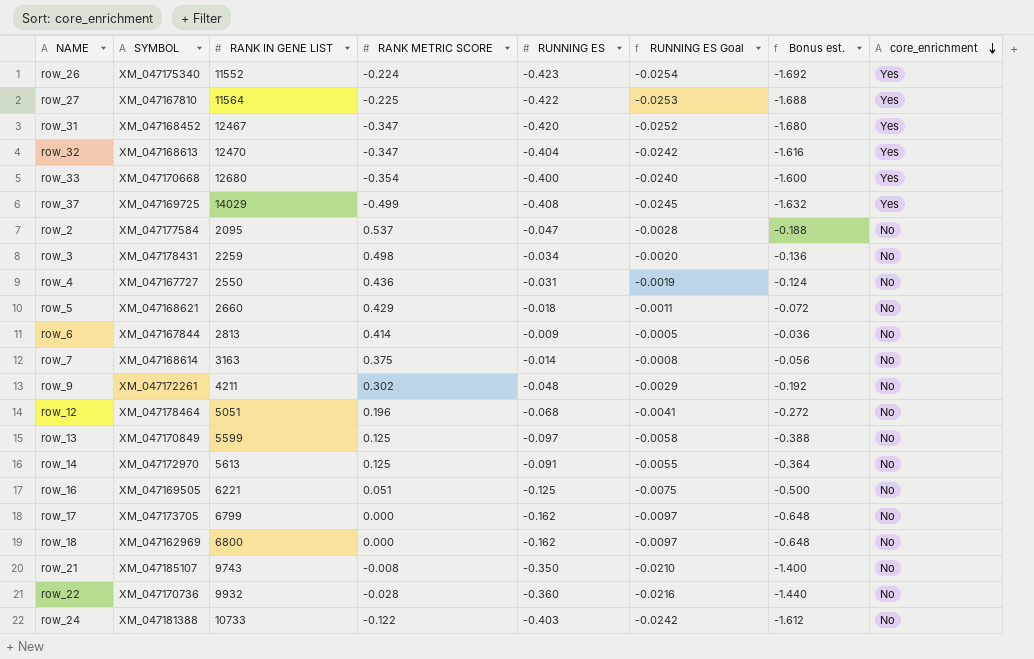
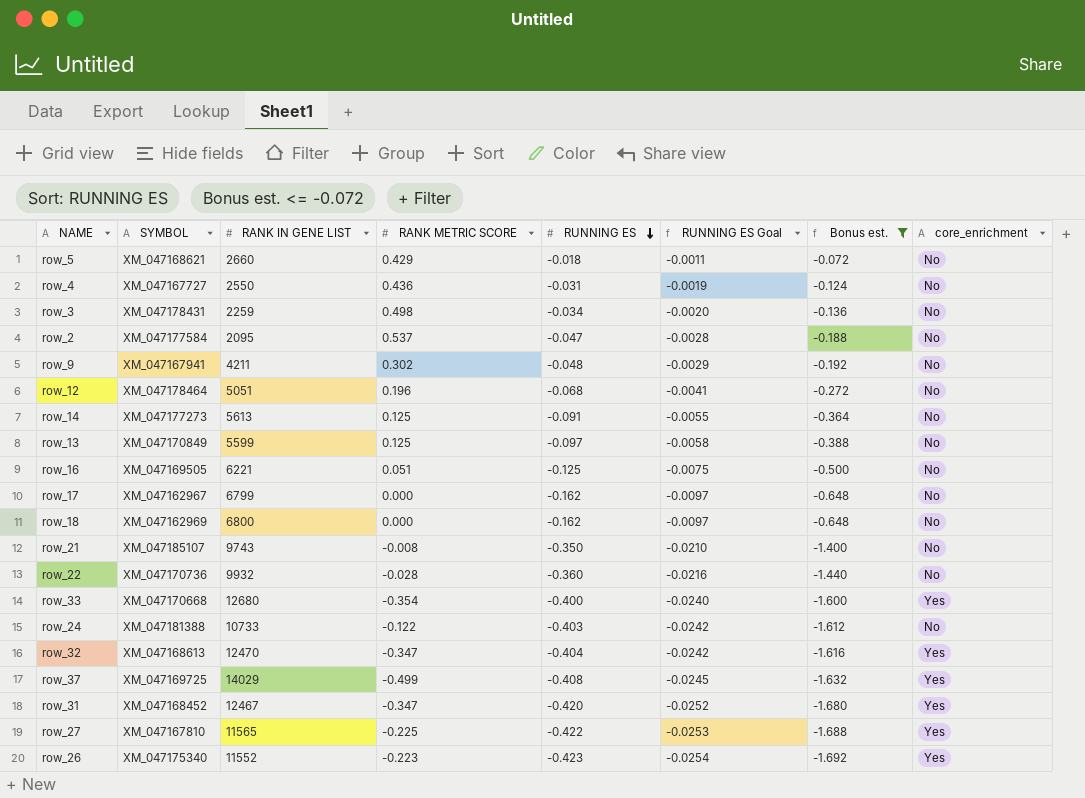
filter: none -> Bonus est. <= -0.072
row order: core_enrichment descending -> RUNNING ES descending
row_9 | SYMBOL: XM_047172261 -> XM_047167941
row_14 | SYMBOL: XM_047172970 -> XM_047177273
row_17 | SYMBOL: XM_047173705 -> XM_047162967
row_27 | RANK IN GENE LIST: 11564 -> 11565
row_26 | RANK METRIC SCORE: -0.224 -> -0.223

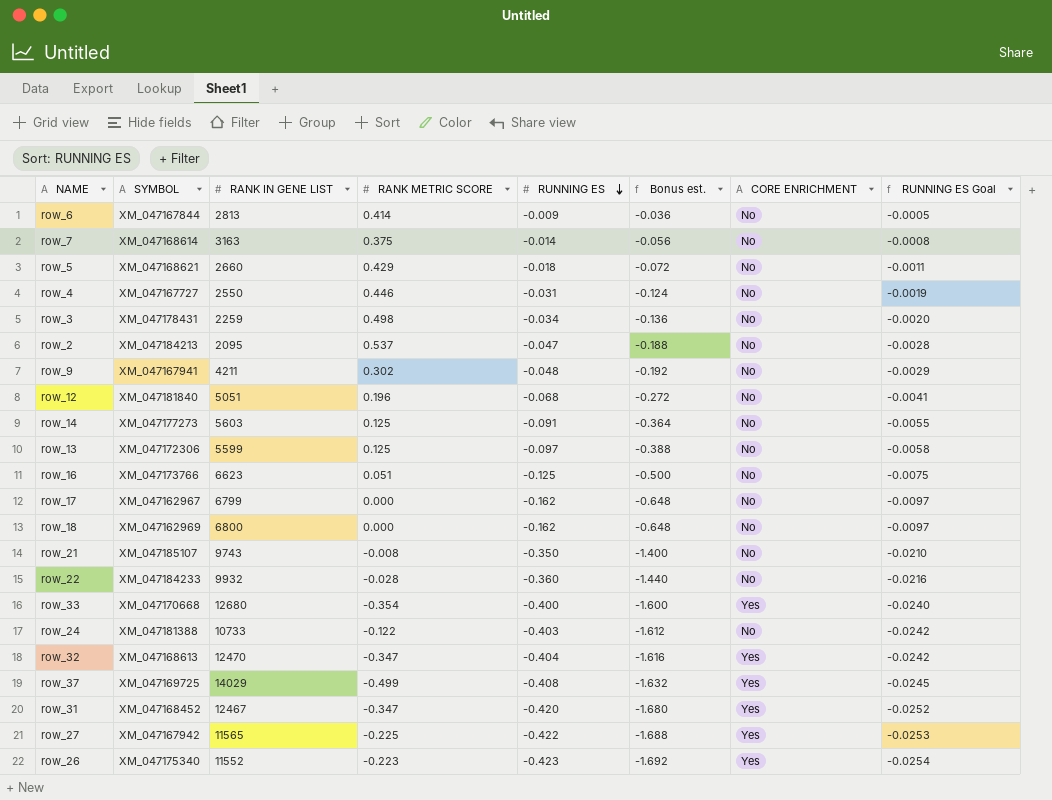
filter: Bonus est. <= -0.072 -> none
column name: core_enrichment -> CORE ENRICHMENT
column RUNNING ES Goal | position: 6 -> 8
row_4 | RANK METRIC SCORE: 0.436 -> 0.446
row_2 | SYMBOL: XM_047177584 -> XM_047184213
row_12 | SYMBOL: XM_047178464 -> XM_047181840
row_14 | RANK IN GENE LIST: 5613 -> 5603
row_13 | SYMBOL: XM_047170849 -> XM_047172306
row_16 | SYMBOL: XM_047169505 -> XM_047173766
row_16 | RANK IN GENE LIST: 6221 -> 6623
row_22 | SYMBOL: XM_047170736 -> XM_047184233
row_27 | SYMBOL: XM_047167810 -> XM_047167942

